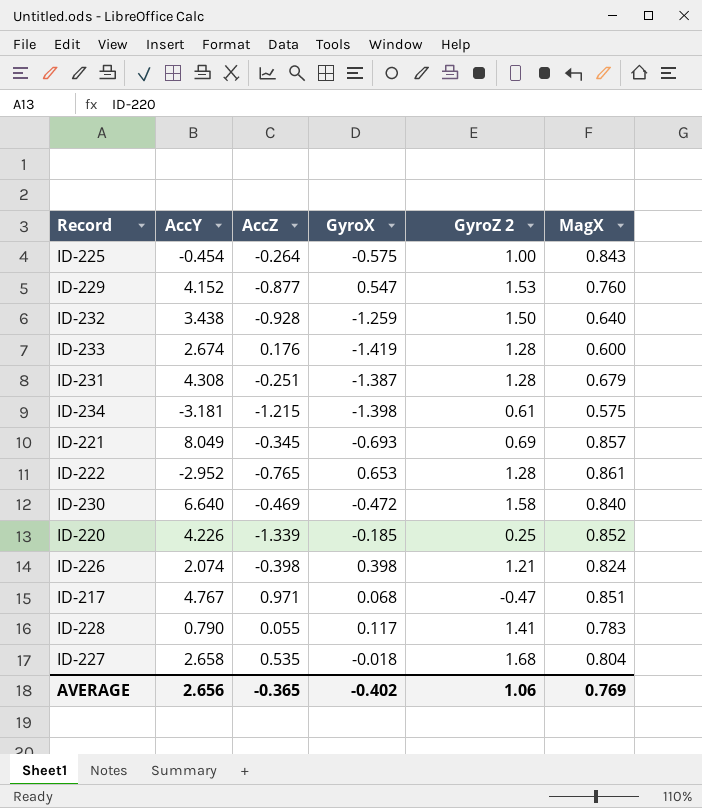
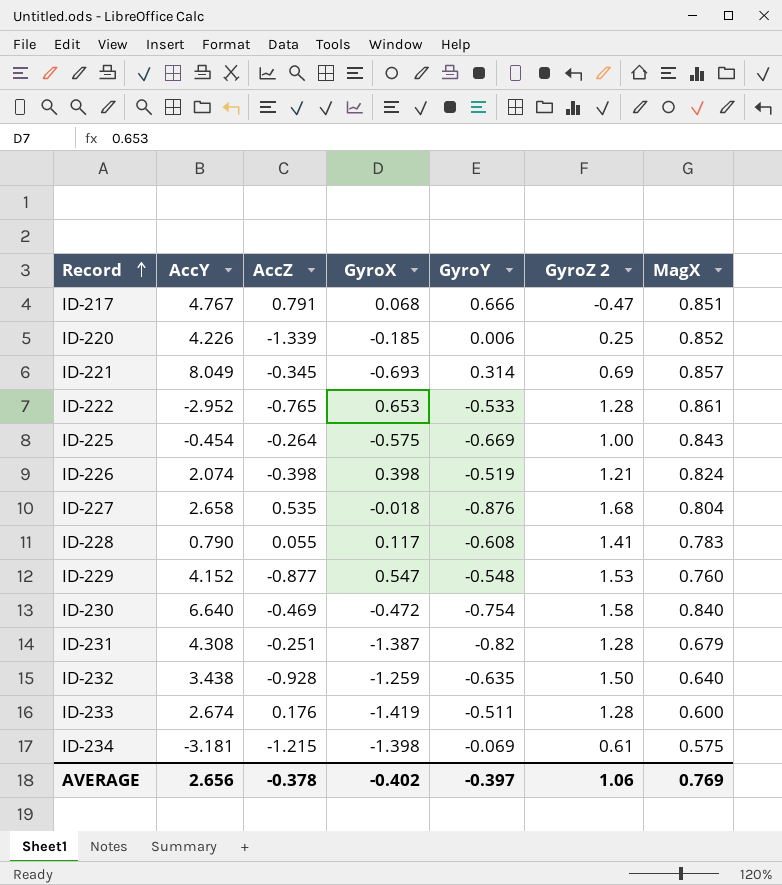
row order: none -> Record ascending
column GyroY | position: none -> 5
ID-217 | AccZ: 0.971 -> 0.791
AVERAGE | AccZ: -0.365 -> -0.378

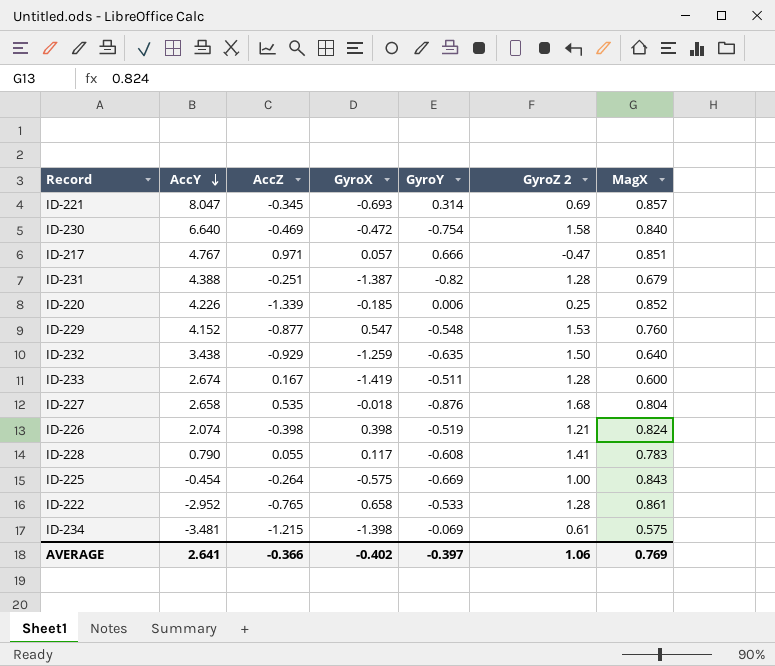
row order: Record ascending -> AccY descending
ID-221 | AccY: 8.049 -> 8.047
ID-217 | AccZ: 0.791 -> 0.971
ID-217 | GyroX: 0.068 -> 0.057
ID-231 | AccY: 4.308 -> 4.388
ID-232 | AccZ: -0.928 -> -0.929
ID-233 | AccZ: 0.176 -> 0.167
ID-222 | GyroX: 0.653 -> 0.658
ID-234 | AccY: -3.181 -> -3.481
AVERAGE | AccY: 2.656 -> 2.641
AVERAGE | AccZ: -0.378 -> -0.366

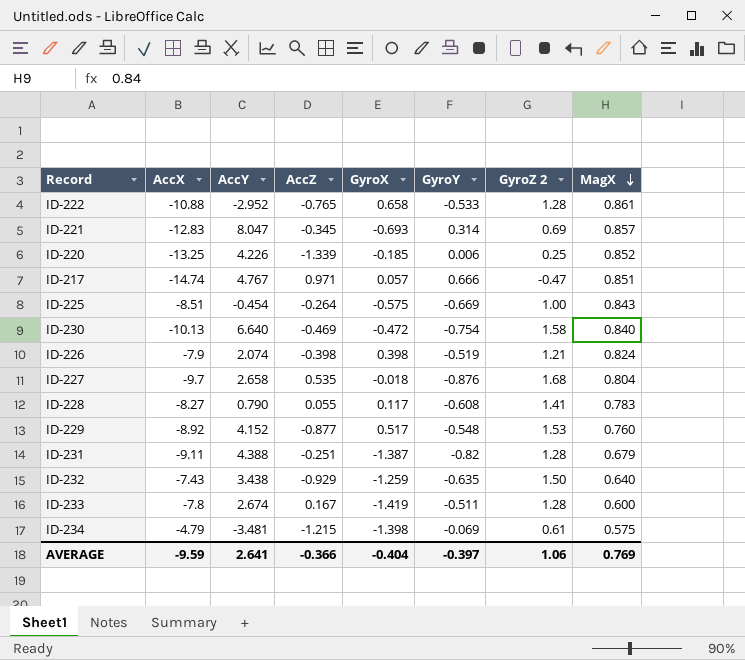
row order: AccY descending -> MagX descending
column AccX | position: none -> 2
ID-229 | GyroX: 0.547 -> 0.517
AVERAGE | GyroX: -0.402 -> -0.404

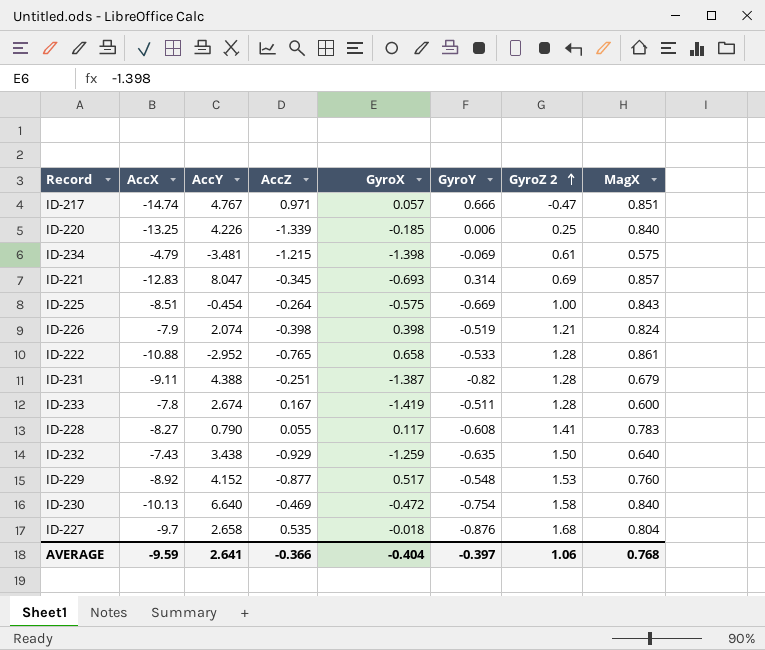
row order: MagX descending -> GyroZ 2 ascending
ID-220 | MagX: 0.852 -> 0.840
AVERAGE | MagX: 0.769 -> 0.768

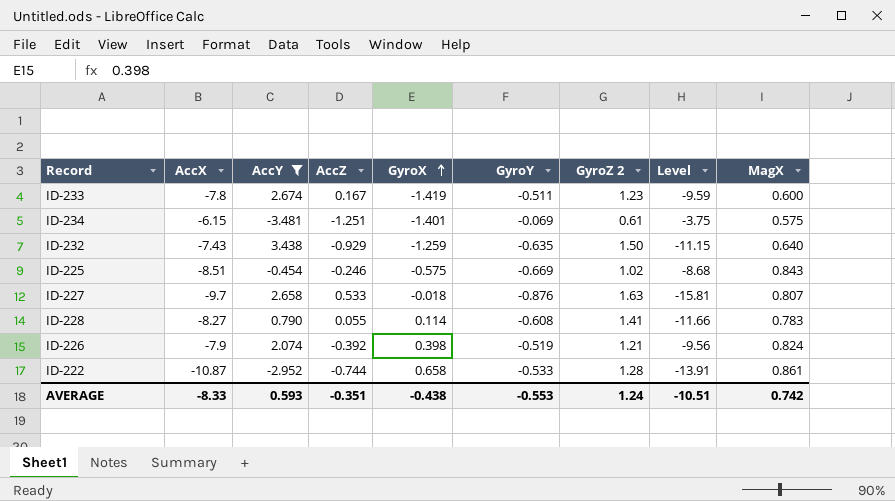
filter: none -> AccY <= 3.438
row order: GyroZ 2 ascending -> GyroX ascending
column Level | formula: none -> [AccX] * [GyroZ 2]
ID-233 | GyroZ 2: 1.28 -> 1.23
ID-234 | AccX: -4.79 -> -6.15
ID-234 | AccZ: -1.215 -> -1.251
ID-234 | GyroX: -1.398 -> -1.401
ID-225 | AccZ: -0.264 -> -0.246
ID-225 | GyroZ 2: 1.00 -> 1.02
ID-227 | AccZ: 0.535 -> 0.533
ID-227 | GyroZ 2: 1.68 -> 1.63
ID-227 | MagX: 0.804 -> 0.807
ID-228 | GyroX: 0.117 -> 0.114
ID-226 | AccZ: -0.398 -> -0.392
ID-222 | AccX: -10.88 -> -10.87
ID-222 | AccZ: -0.765 -> -0.744
AVERAGE | AccX: -9.59 -> -8.33
AVERAGE | AccY: 2.641 -> 0.593
AVERAGE | AccZ: -0.366 -> -0.351
AVERAGE | GyroX: -0.404 -> -0.438
AVERAGE | GyroY: -0.397 -> -0.553
AVERAGE | GyroZ 2: 1.06 -> 1.24
AVERAGE | MagX: 0.768 -> 0.742

